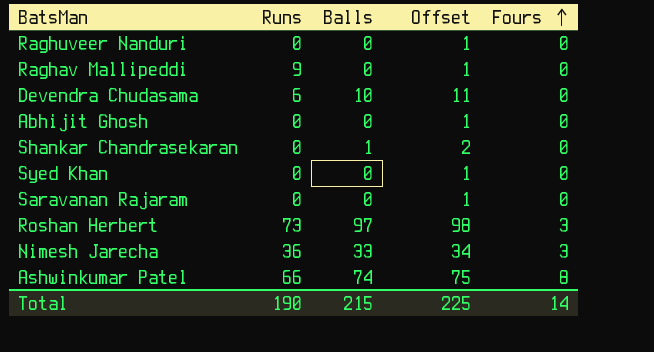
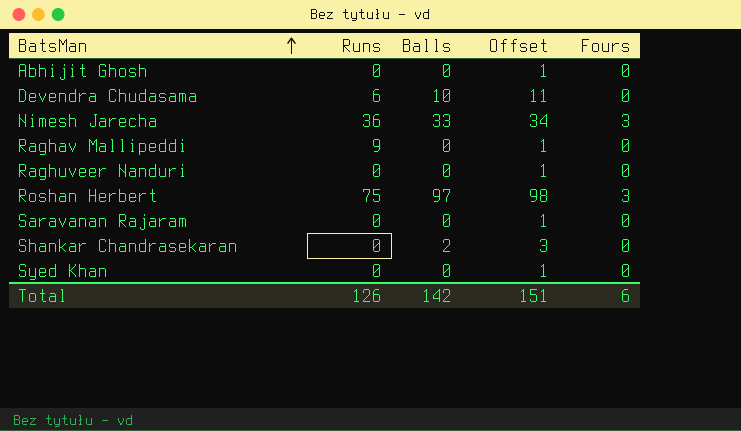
row order: Fours ascending -> BatsMan ascending
row Ashwinkumar Patel: 66 | 74 | 75 | 8 -> none
Roshan Herbert | Runs: 73 -> 75
Shankar Chandrasekaran | Balls: 1 -> 2
Shankar Chandrasekaran | Offset: 2 -> 3
Total | Runs: 190 -> 126
Total | Balls: 215 -> 142
Total | Offset: 225 -> 151
Total | Fours: 14 -> 6

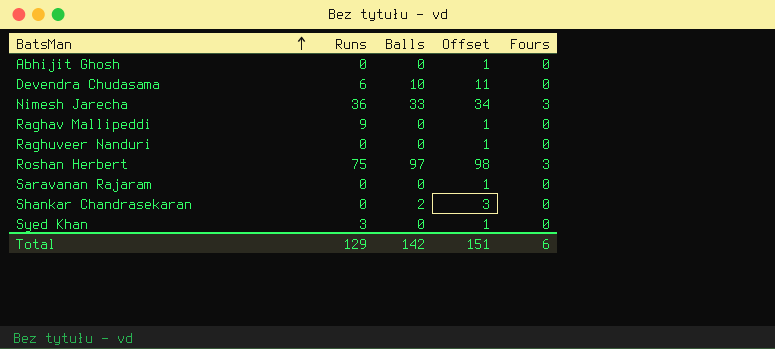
Syed Khan | Runs: 0 -> 3
Total | Runs: 126 -> 129

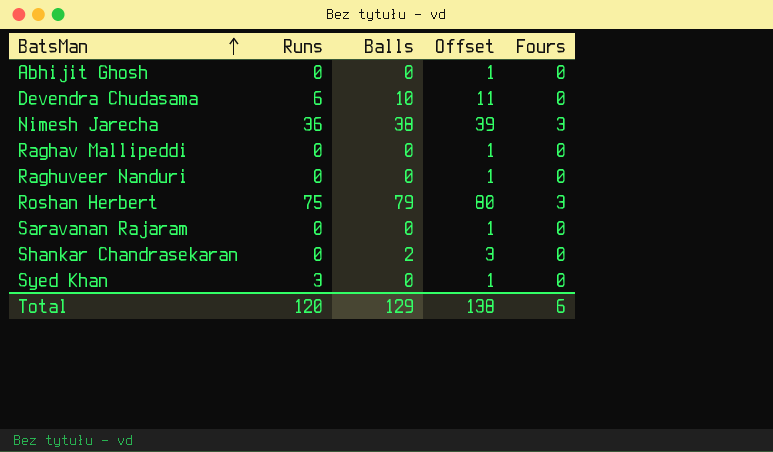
Nimesh Jarecha | Balls: 33 -> 38
Nimesh Jarecha | Offset: 34 -> 39
Raghav Mallipeddi | Runs: 9 -> 0
Roshan Herbert | Balls: 97 -> 79
Roshan Herbert | Offset: 98 -> 80
Total | Runs: 129 -> 120
Total | Balls: 142 -> 129
Total | Offset: 151 -> 138

